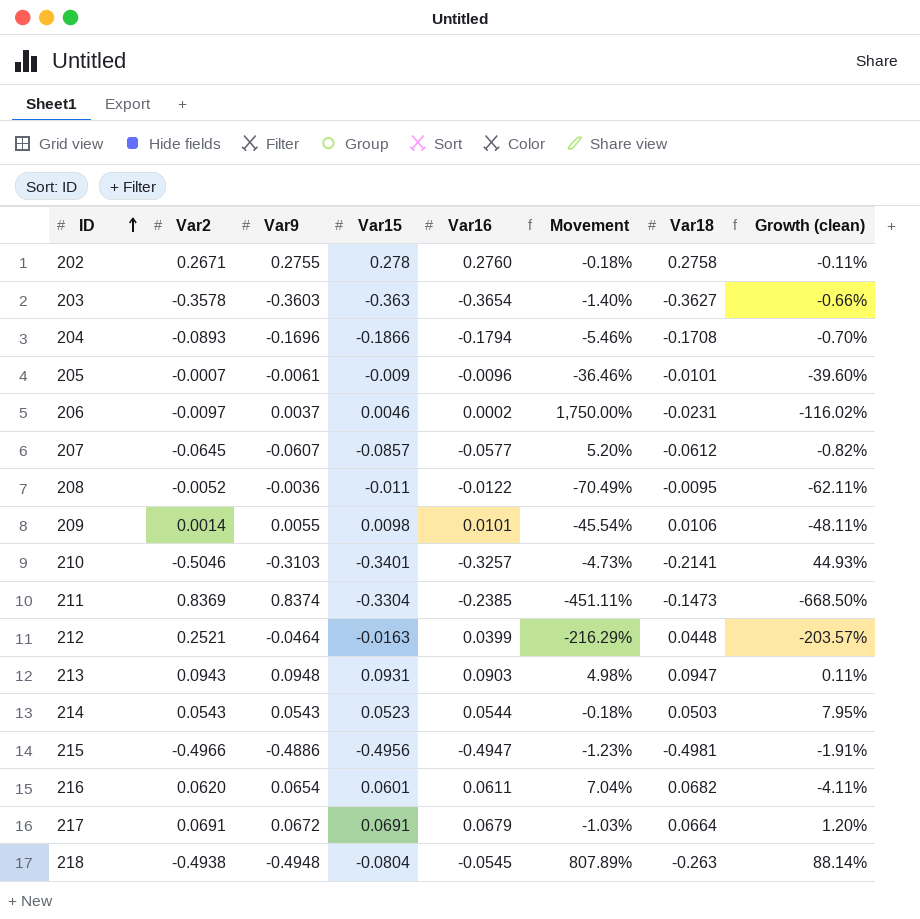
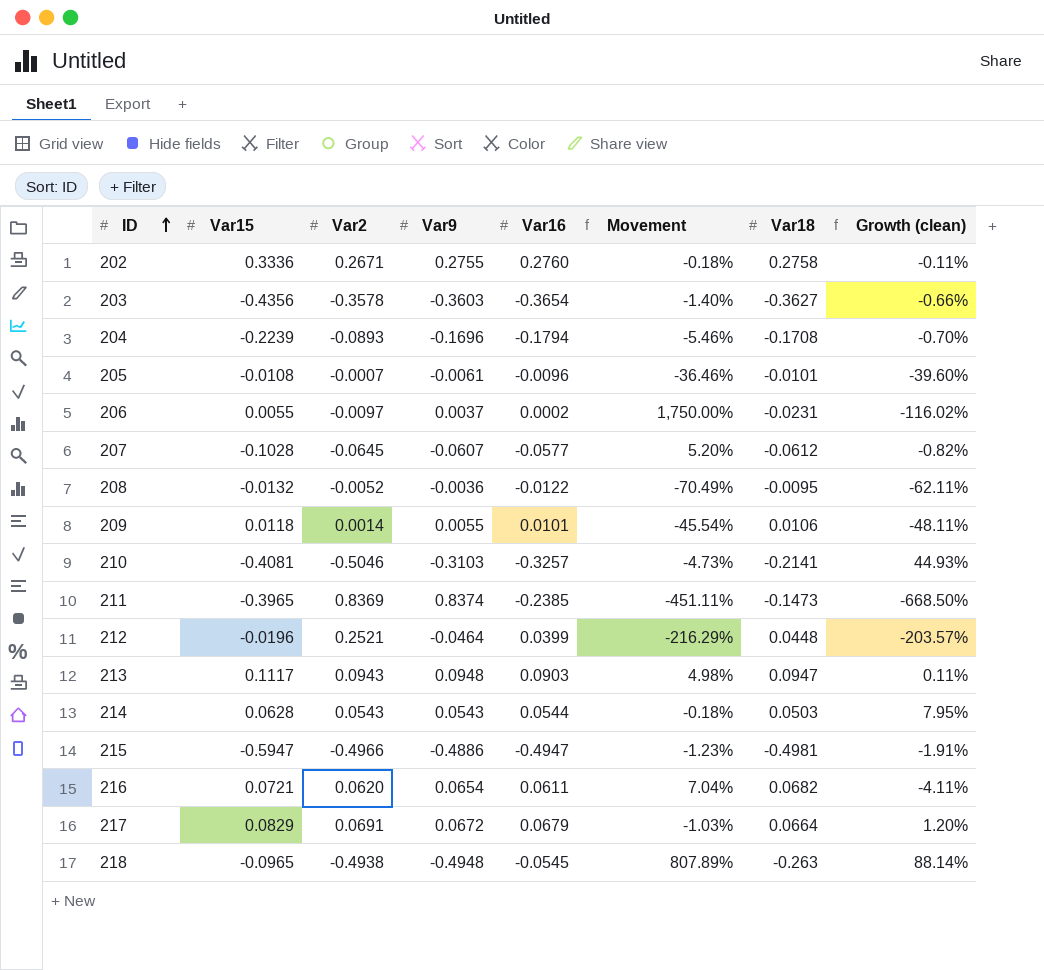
column Var15 | position: 4 -> 2
202 | Var15: 0.278 -> 0.3336
203 | Var15: -0.363 -> -0.4356
204 | Var15: -0.1866 -> -0.2239
205 | Var15: -0.009 -> -0.0108
206 | Var15: 0.0046 -> 0.0055
207 | Var15: -0.0857 -> -0.1028
208 | Var15: -0.011 -> -0.0132
209 | Var15: 0.0098 -> 0.0118
210 | Var15: -0.3401 -> -0.4081
211 | Var15: -0.3304 -> -0.3965
212 | Var15: -0.0163 -> -0.0196
213 | Var15: 0.0931 -> 0.1117
214 | Var15: 0.0523 -> 0.0628
215 | Var15: -0.4956 -> -0.5947
216 | Var15: 0.0601 -> 0.0721
217 | Var15: 0.0691 -> 0.0829
218 | Var15: -0.0804 -> -0.0965

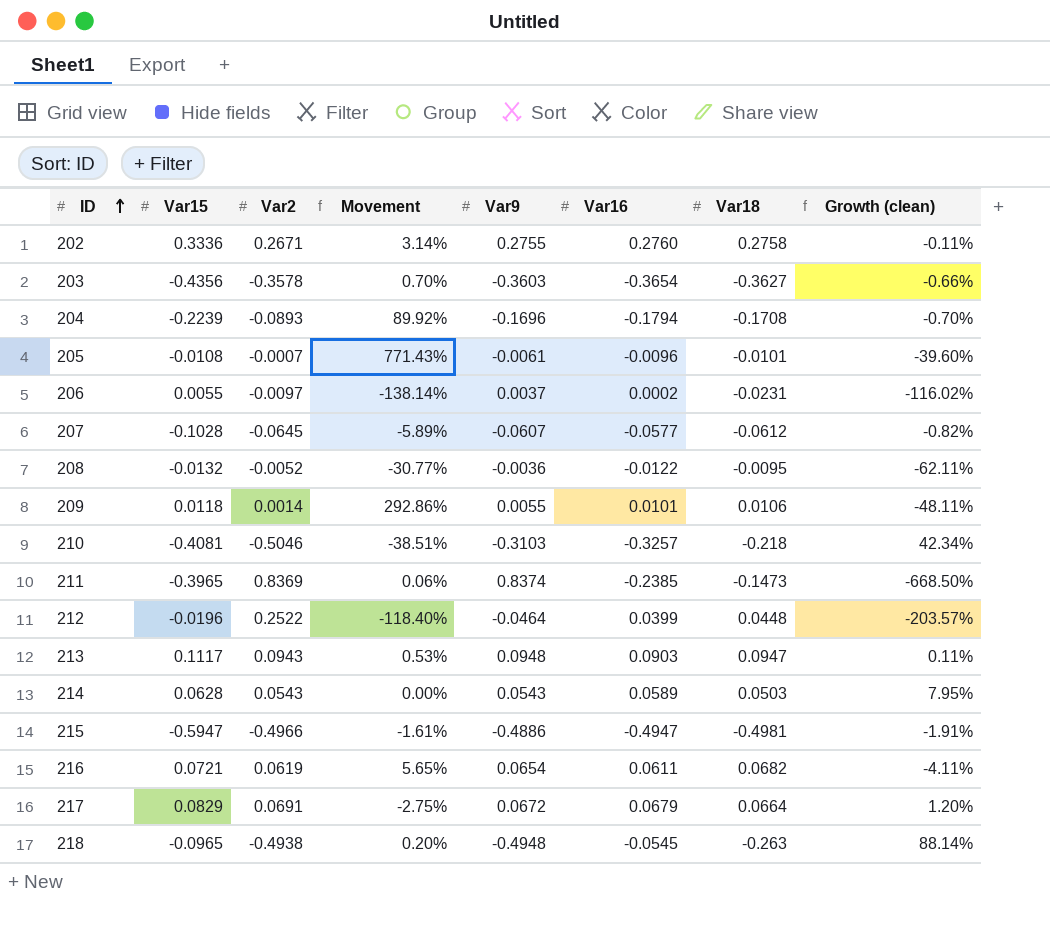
column Movement | formula: ([Var9] - [Var16]) / [Var16] -> ([Var9] - [Var2]) / [Var2]
column Movement | position: 6 -> 4
210 | Var18: -0.2141 -> -0.218
210 | Growth (clean): 44.93% -> 42.34%
212 | Var2: 0.2521 -> 0.2522
214 | Var16: 0.0544 -> 0.0589
216 | Var2: 0.0620 -> 0.0619

